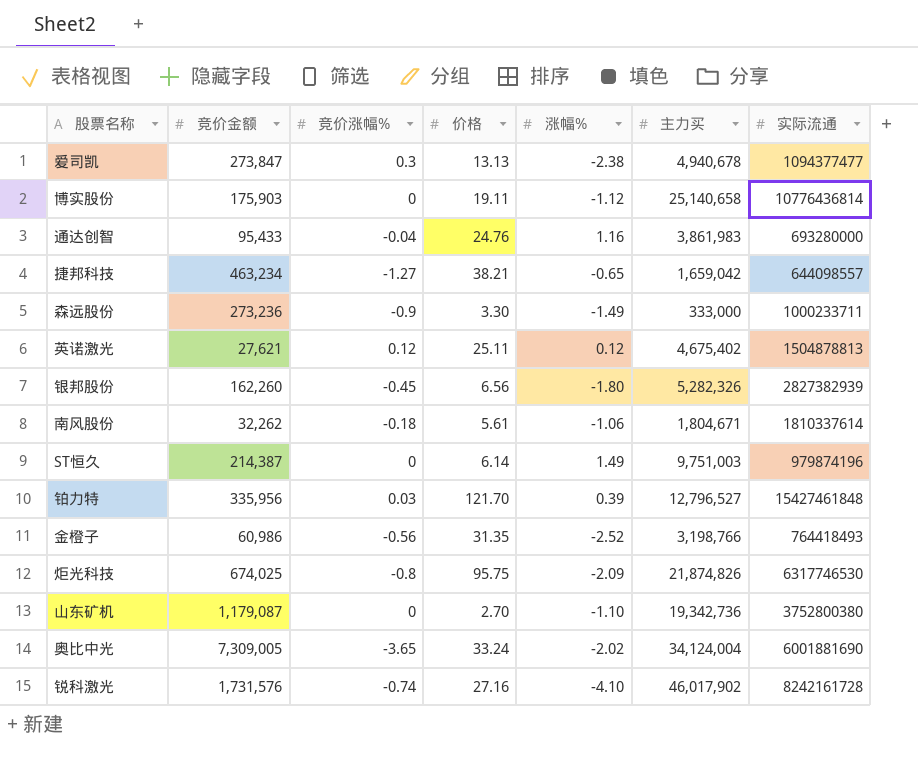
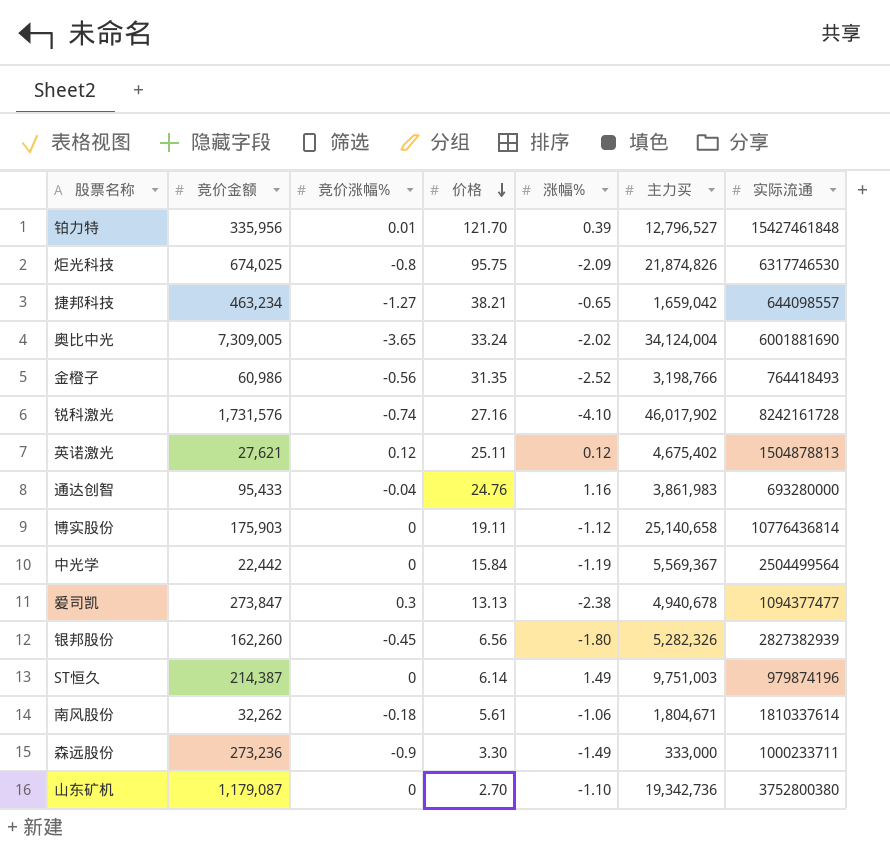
row order: none -> 价格 descending
铂力特 | 竞价涨幅%: 0.03 -> 0.01
row 中光学: none -> 22,442 | 0 | 15.84 | -1.19 | 5,569,367 | 2504499564

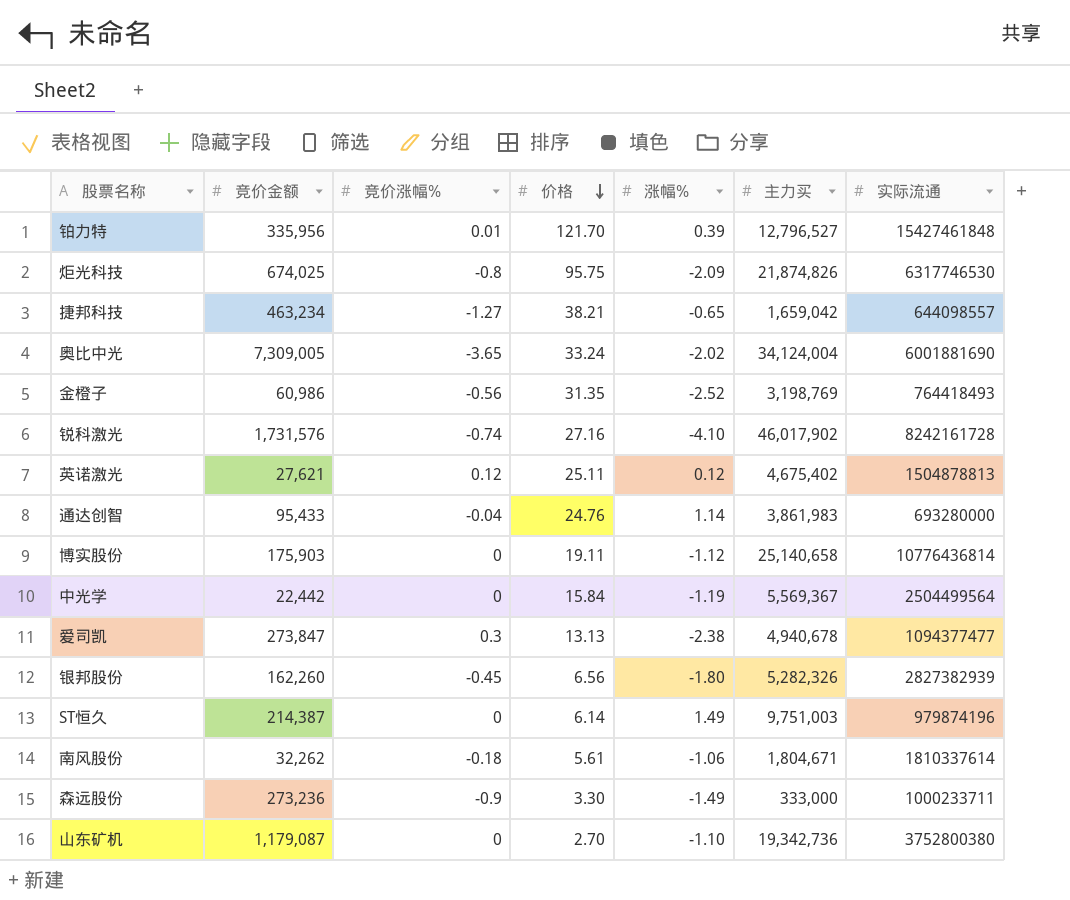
金橙子 | 主力买: 3,198,766 -> 3,198,769
通达创智 | 涨幅%: 1.16 -> 1.14

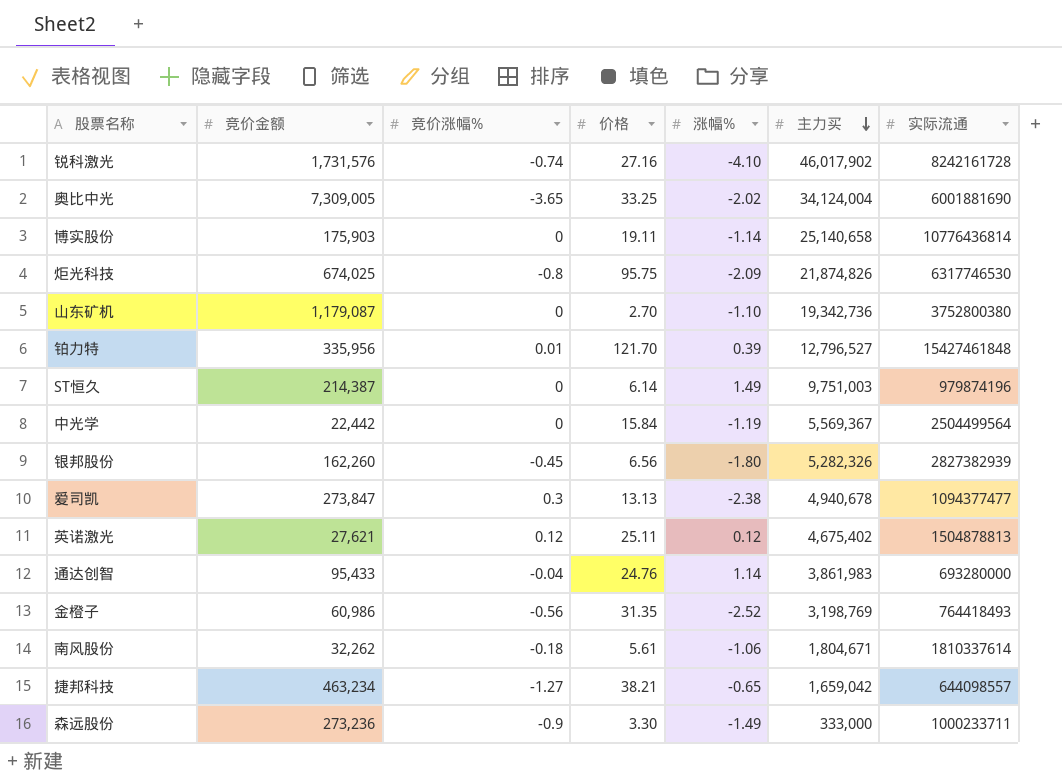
row order: 价格 descending -> 主力买 descending
奥比中光 | 价格: 33.24 -> 33.25
博实股份 | 涨幅%: -1.12 -> -1.14

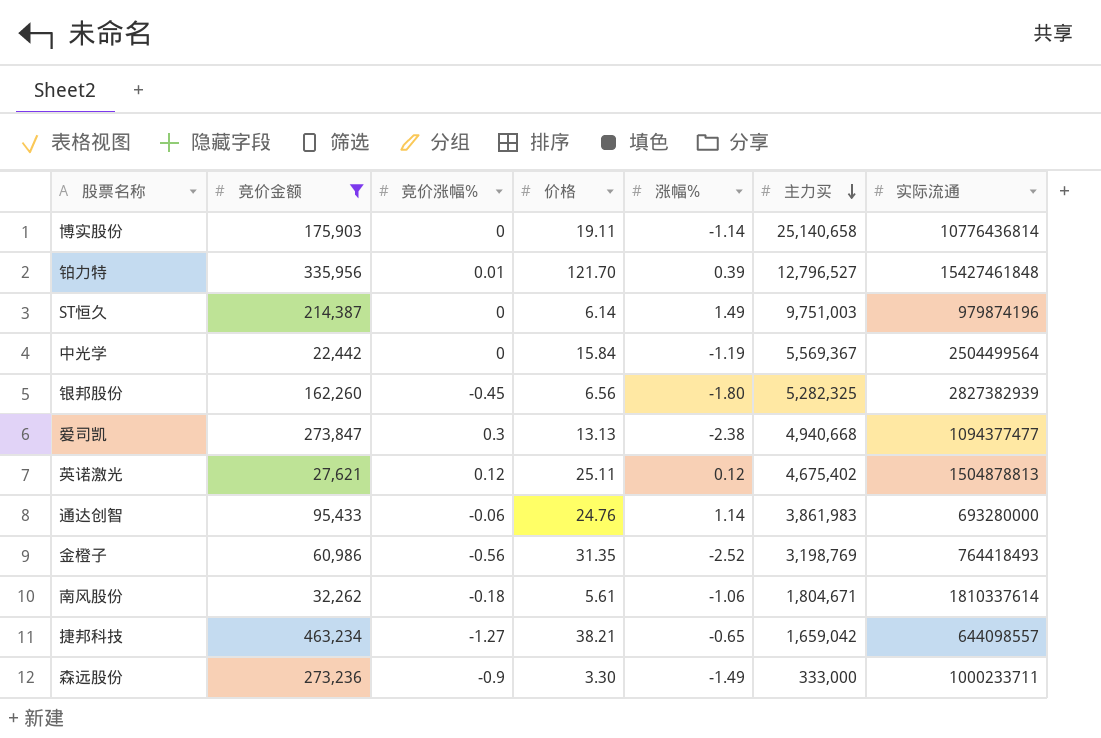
filter: none -> 竞价金额 <= 463,234
银邦股份 | 主力买: 5,282,326 -> 5,282,325
爱司凯 | 主力买: 4,940,678 -> 4,940,668
通达创智 | 竞价涨幅%: -0.04 -> -0.06

